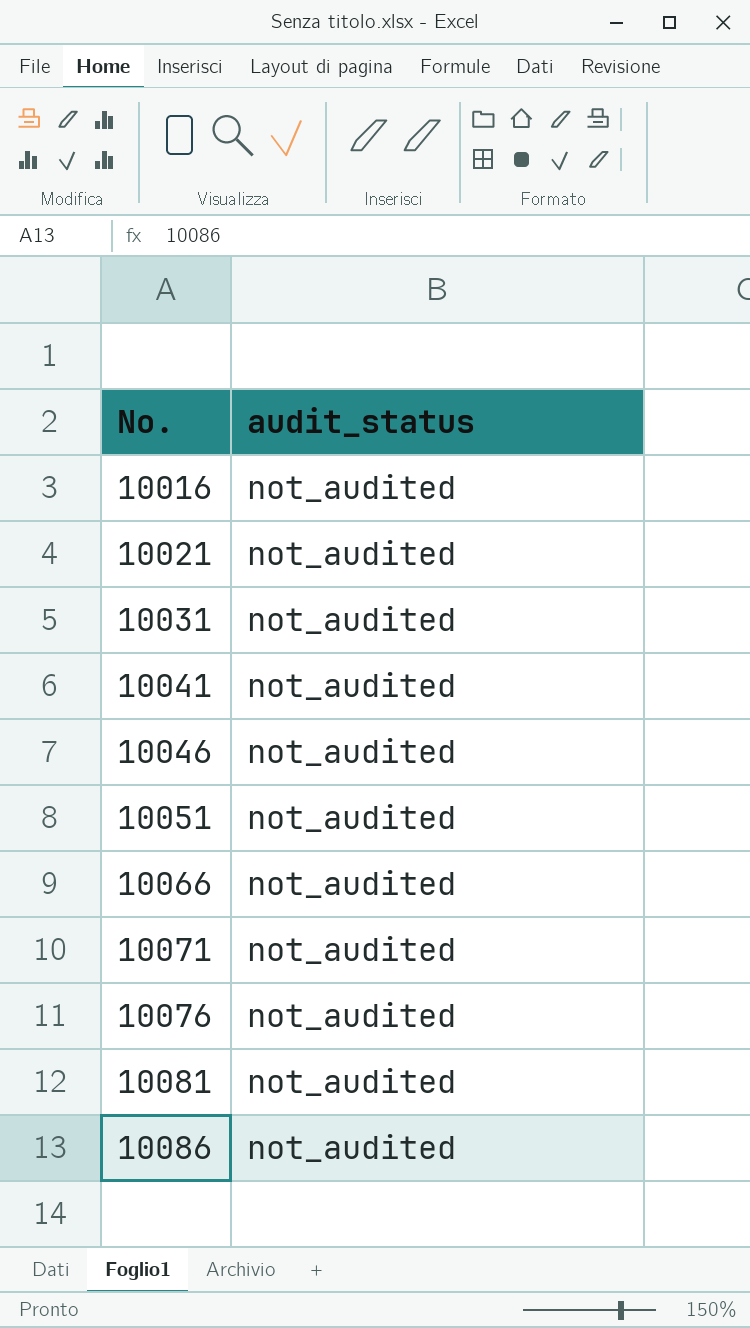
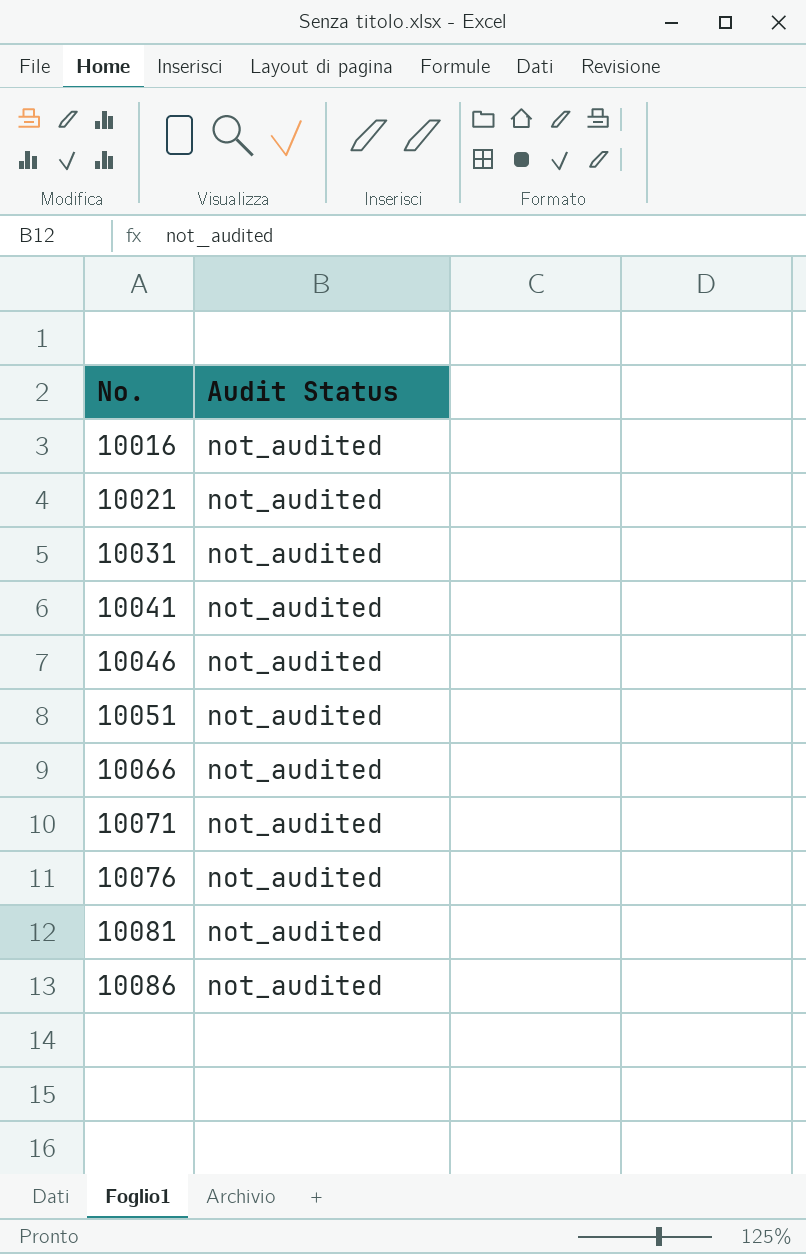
column name: audit_status -> Audit Status

